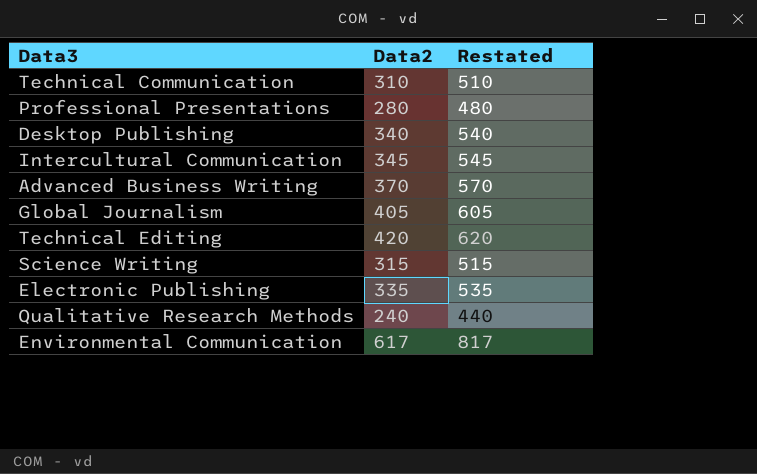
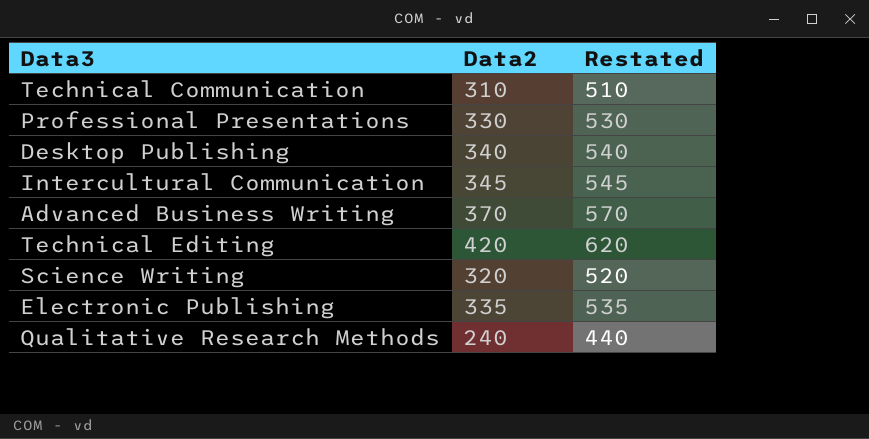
row Global Journalism: 405 | 605 -> none
row Environmental Communication: 617 | 817 -> none
Professional Presentations | Data2: 280 -> 330
Professional Presentations | Restated: 480 -> 530
Science Writing | Data2: 315 -> 320
Science Writing | Restated: 515 -> 520

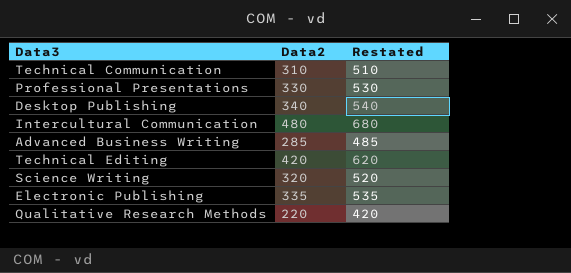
Intercultural Communication | Data2: 345 -> 480
Intercultural Communication | Restated: 545 -> 680
Advanced Business Writing | Data2: 370 -> 285
Advanced Business Writing | Restated: 570 -> 485
Qualitative Research Methods | Data2: 240 -> 220
Qualitative Research Methods | Restated: 440 -> 420

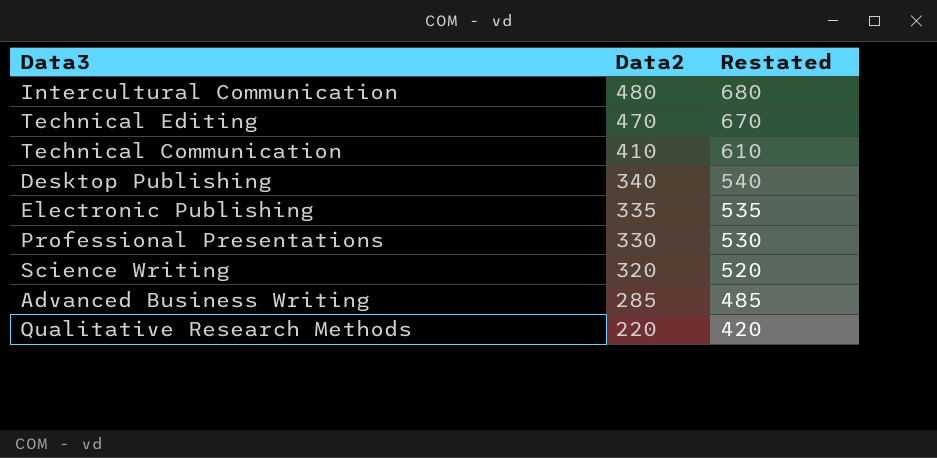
row order: none -> Data2 descending
Technical Editing | Data2: 420 -> 470
Technical Editing | Restated: 620 -> 670
Technical Communication | Data2: 310 -> 410
Technical Communication | Restated: 510 -> 610

